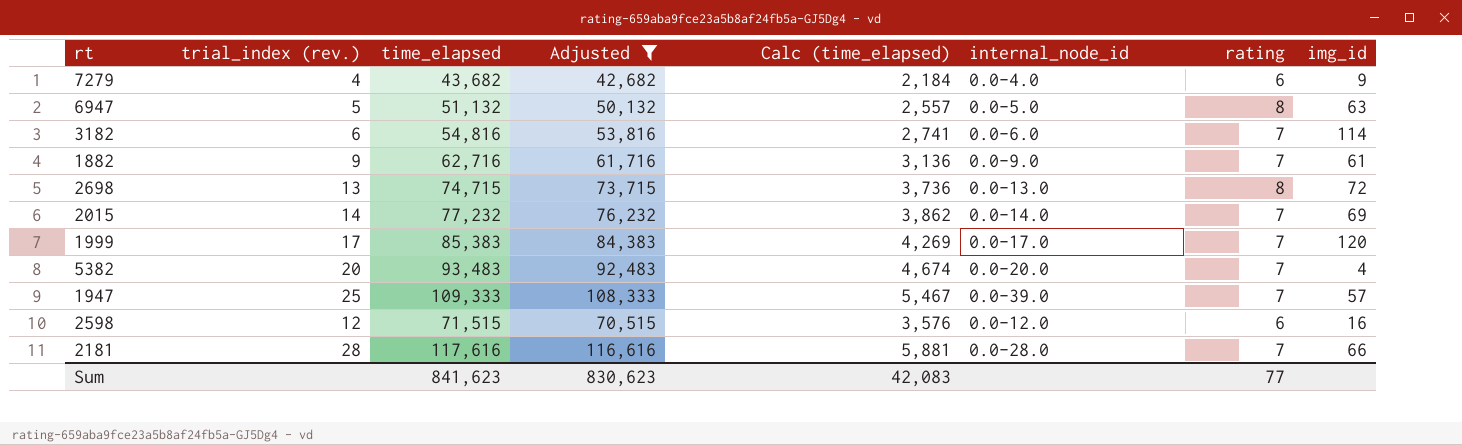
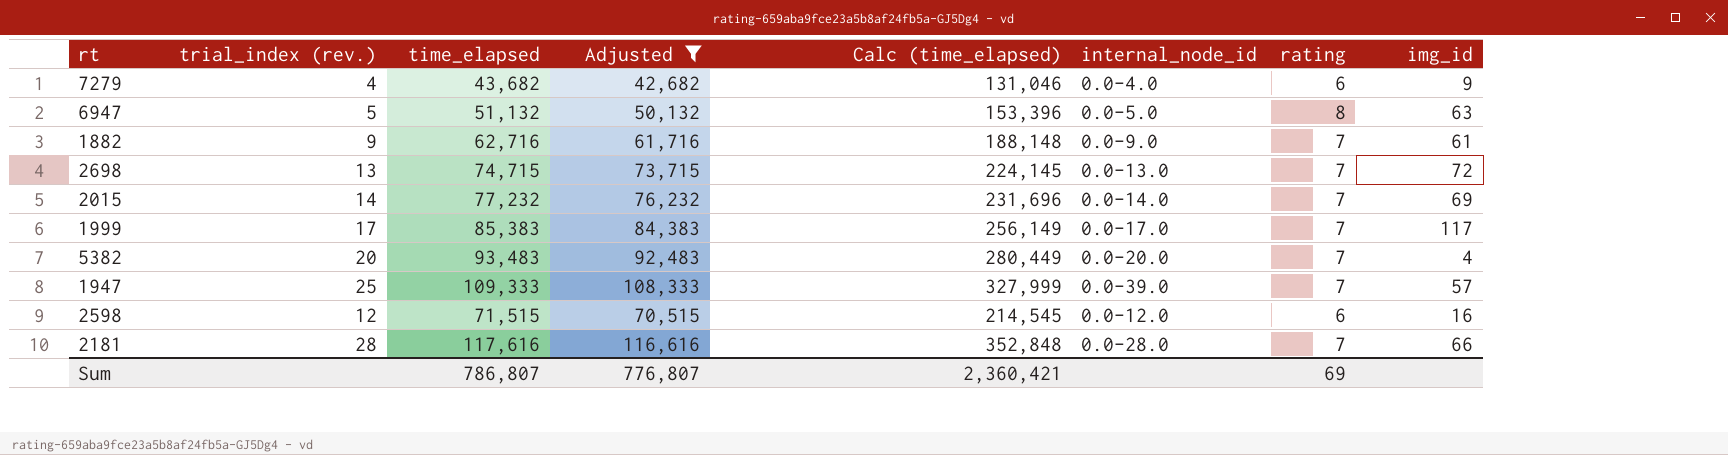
column Calc (time_elapsed) | formula: [time_elapsed] * 0.05 -> [time_elapsed] * 3
row 3182: 6 | 54,816 | 53,816 | 2,741 | 0.0-6.0 | 7 | 114 -> none
2698 | rating: 8 -> 7
1999 | img_id: 120 -> 117
Sum | time_elapsed: 841,623 -> 786,807
Sum | Adjusted: 830,623 -> 776,807
Sum | Calc (time_elapsed): 42,083 -> 2,360,421
Sum | rating: 77 -> 69

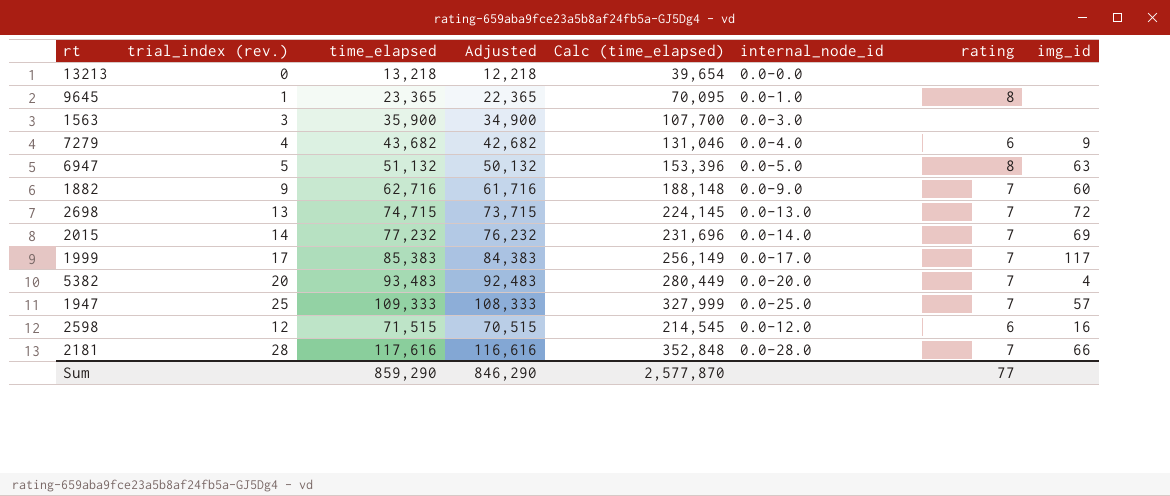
filter: Adjusted >= 42,682 -> none
1882 | img_id: 61 -> 60
1947 | internal_node_id: 0.0-39.0 -> 0.0-25.0
Sum | time_elapsed: 786,807 -> 859,290
Sum | Adjusted: 776,807 -> 846,290
Sum | Calc (time_elapsed): 2,360,421 -> 2,577,870
Sum | rating: 69 -> 77

